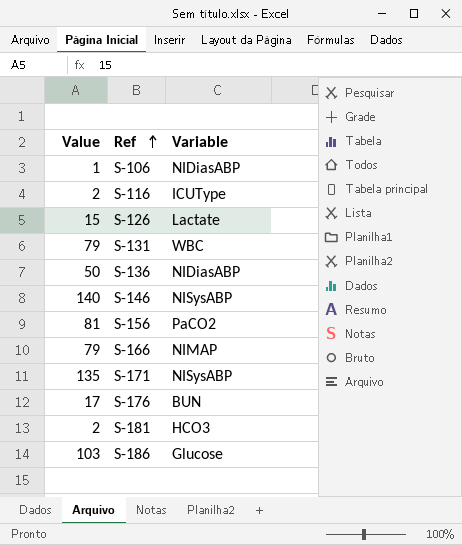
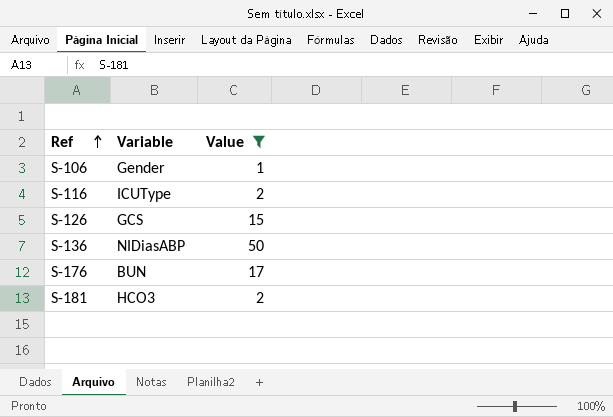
filter: none -> Value <= 50
column Value | position: 1 -> 3
S-106 | Variable: NIDiasABP -> Gender
S-126 | Variable: Lactate -> GCS

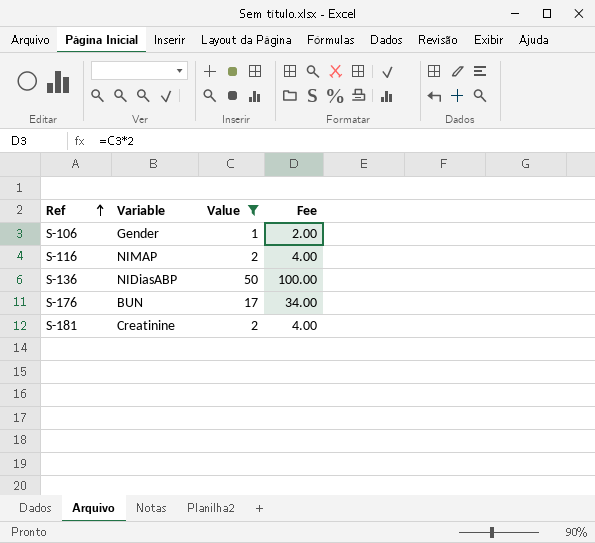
column Fee | formula: none -> [Value] * 2
row S-126: GCS | 15 -> none
S-116 | Variable: ICUType -> NIMAP
S-181 | Variable: HCO3 -> Creatinine

